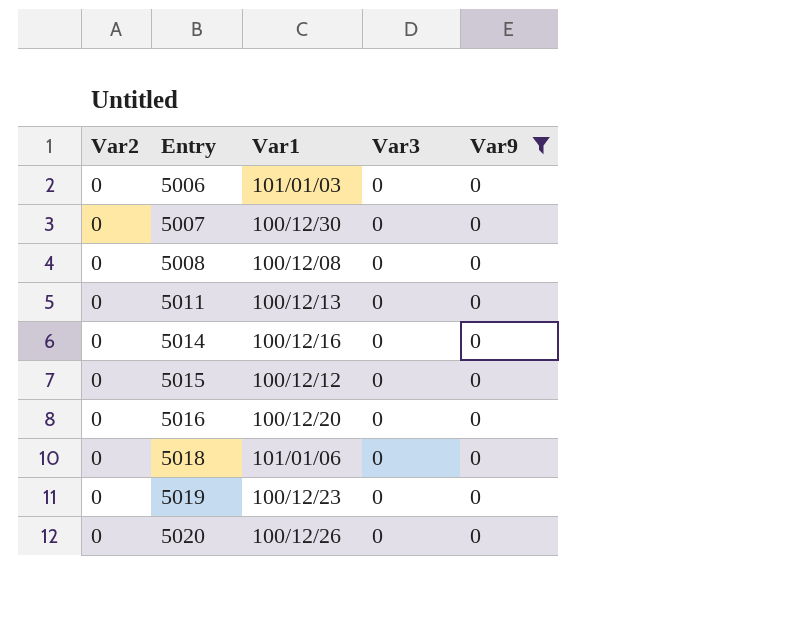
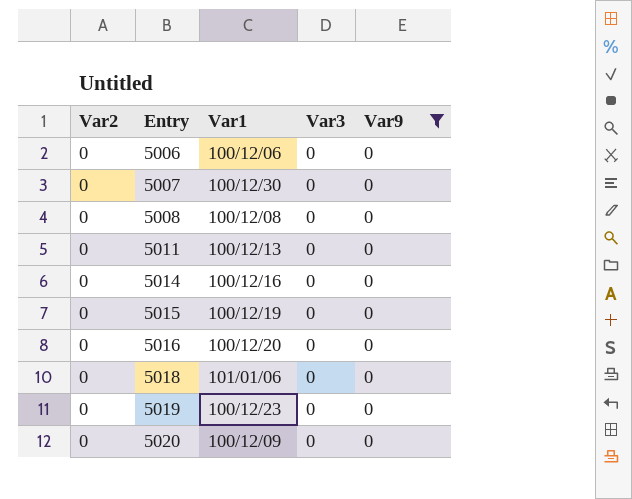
5006 | Var1: 101/01/03 -> 100/12/06
5015 | Var1: 100/12/12 -> 100/12/19
5020 | Var1: 100/12/26 -> 100/12/09

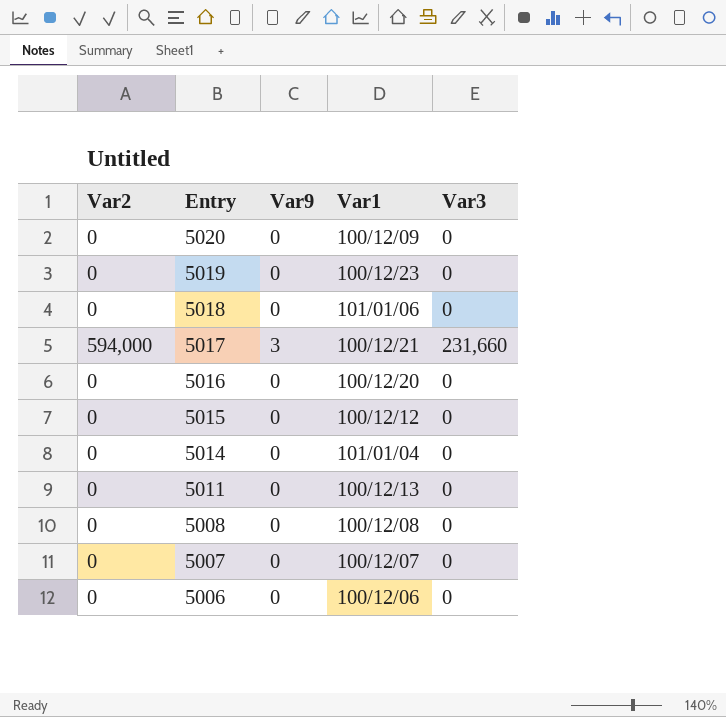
filter: Var9 = 0 -> none
row order: Entry ascending -> Entry descending
column Var9 | position: 5 -> 3
5015 | Var1: 100/12/19 -> 100/12/12
5014 | Var1: 100/12/16 -> 101/01/04
5007 | Var1: 100/12/30 -> 100/12/07

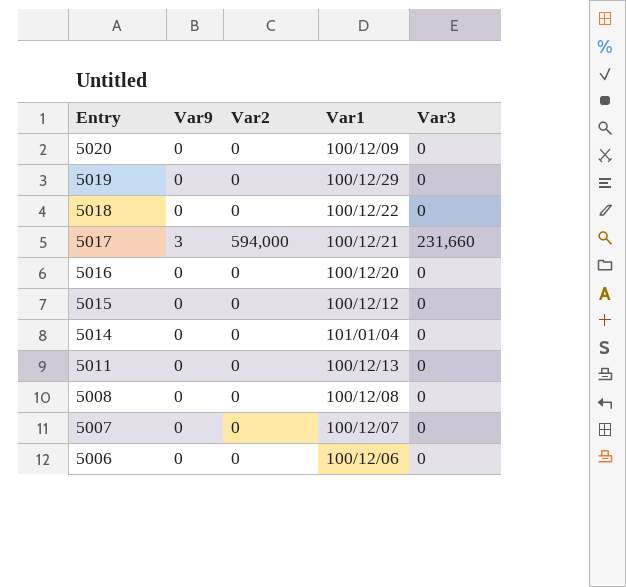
column Var2 | position: 1 -> 3
5019 | Var1: 100/12/23 -> 100/12/29
5018 | Var1: 101/01/06 -> 100/12/22

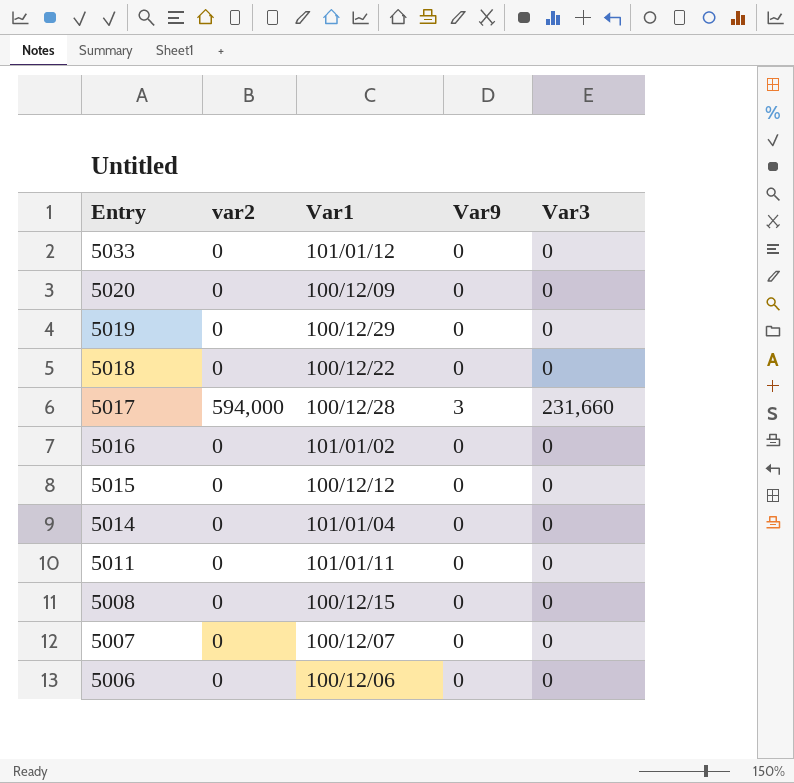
column name: Var2 -> var2
column Var9 | position: 2 -> 4
row 5033: none -> 0 | 101/01/12 | 0 | 0
5017 | Var1: 100/12/21 -> 100/12/28
5016 | Var1: 100/12/20 -> 101/01/02
5011 | Var1: 100/12/13 -> 101/01/11
5008 | Var1: 100/12/08 -> 100/12/15

